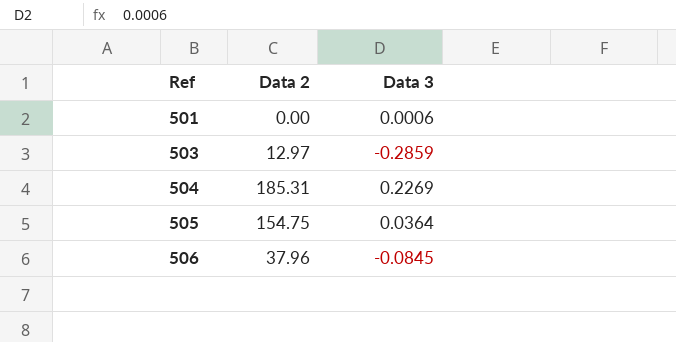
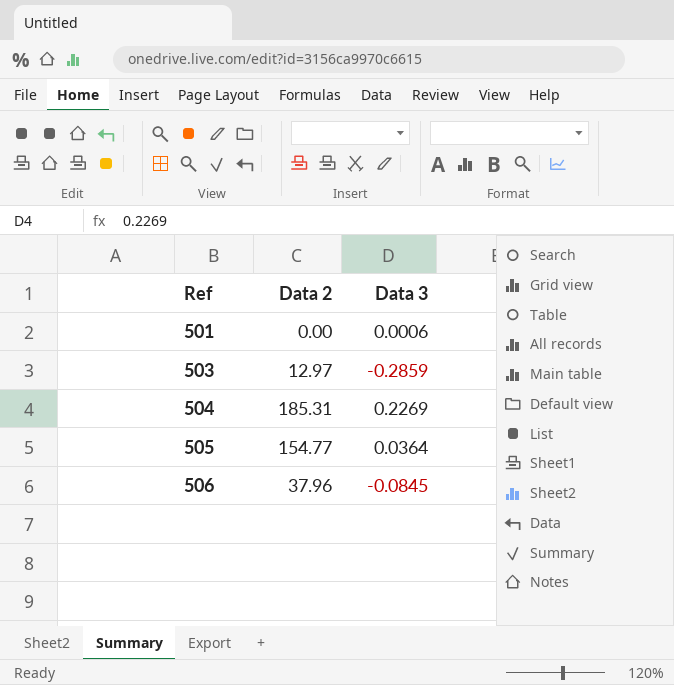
505 | Data 2: 154.75 -> 154.77

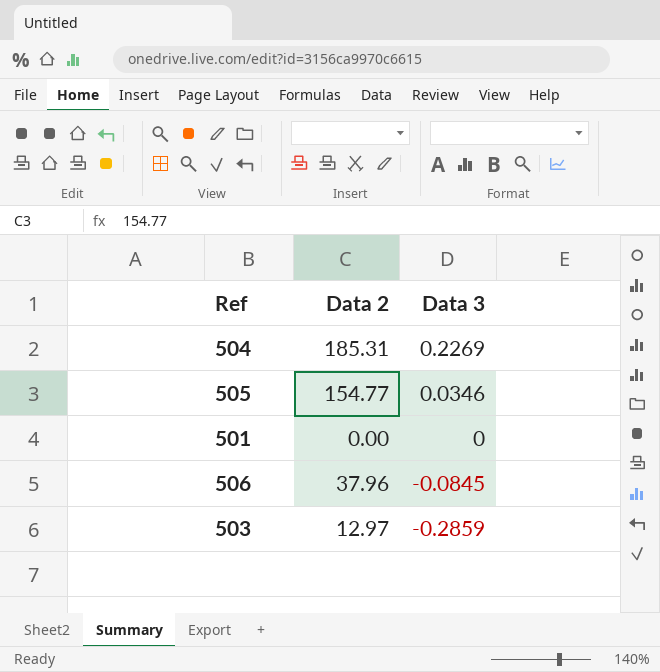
row order: Ref ascending -> Data 3 descending
505 | Data 3: 0.0364 -> 0.0346
501 | Data 3: 0.0006 -> 0

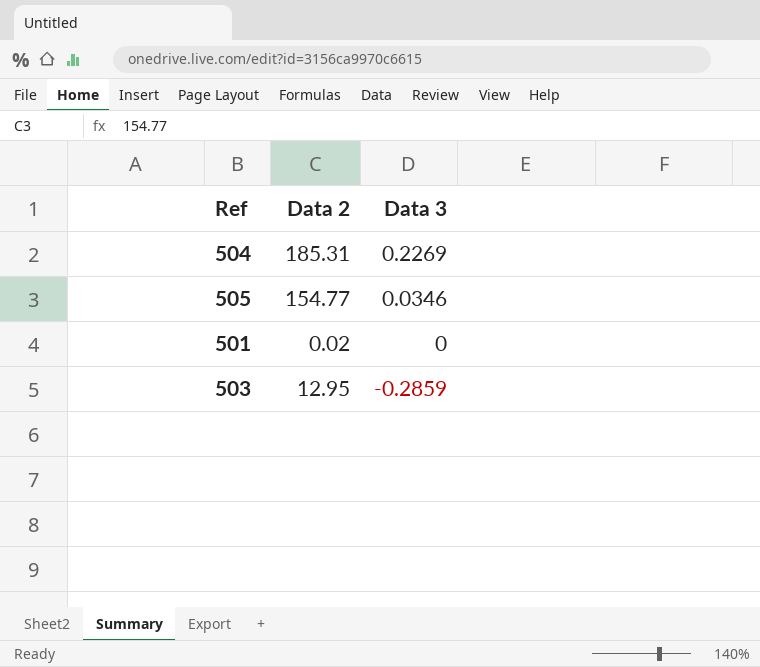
row 506: 37.96 | -0.0845 -> none
501 | Data 2: 0.00 -> 0.02
503 | Data 2: 12.97 -> 12.95

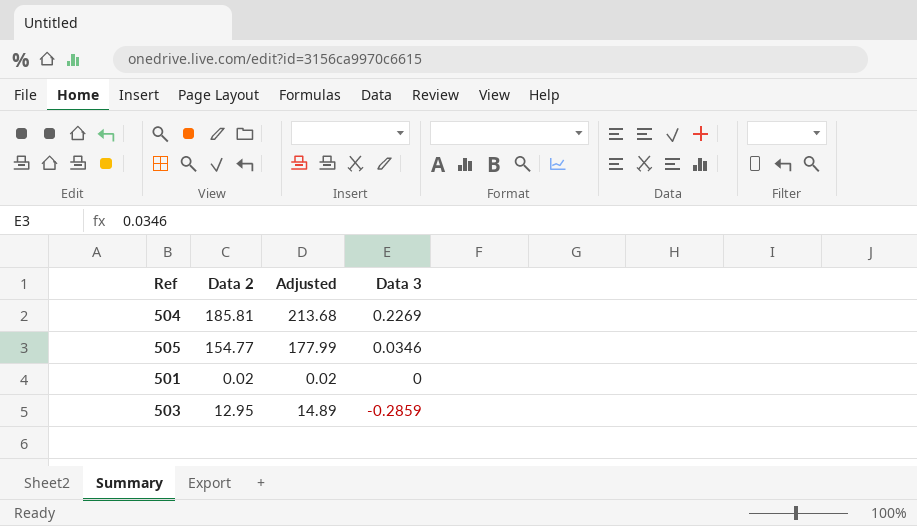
column Adjusted | formula: none -> [Data 2] * 1.15
504 | Data 2: 185.31 -> 185.81

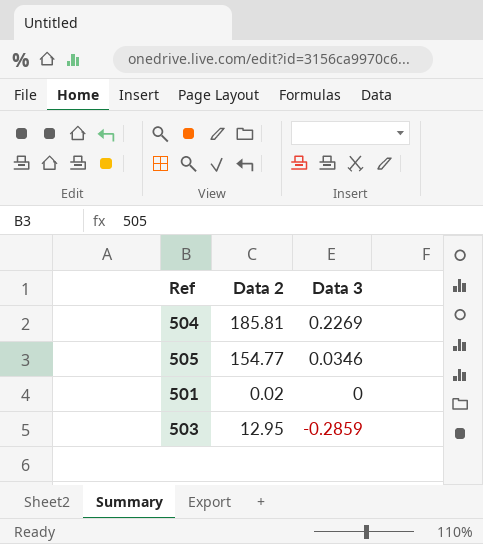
column Adjusted | formula: [Data 2] * 1.15 -> none

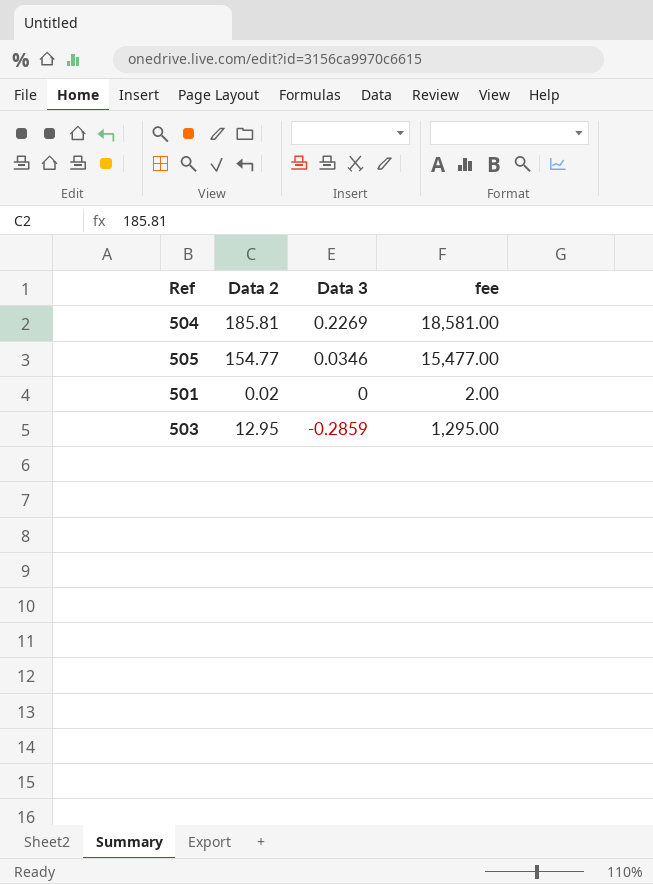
column fee | formula: none -> [Data 2] * 100

